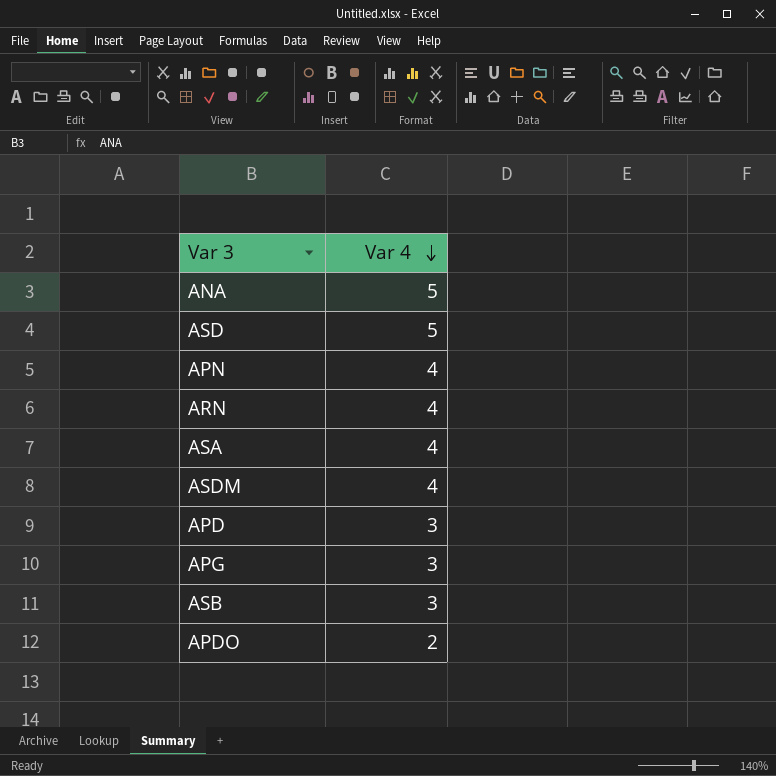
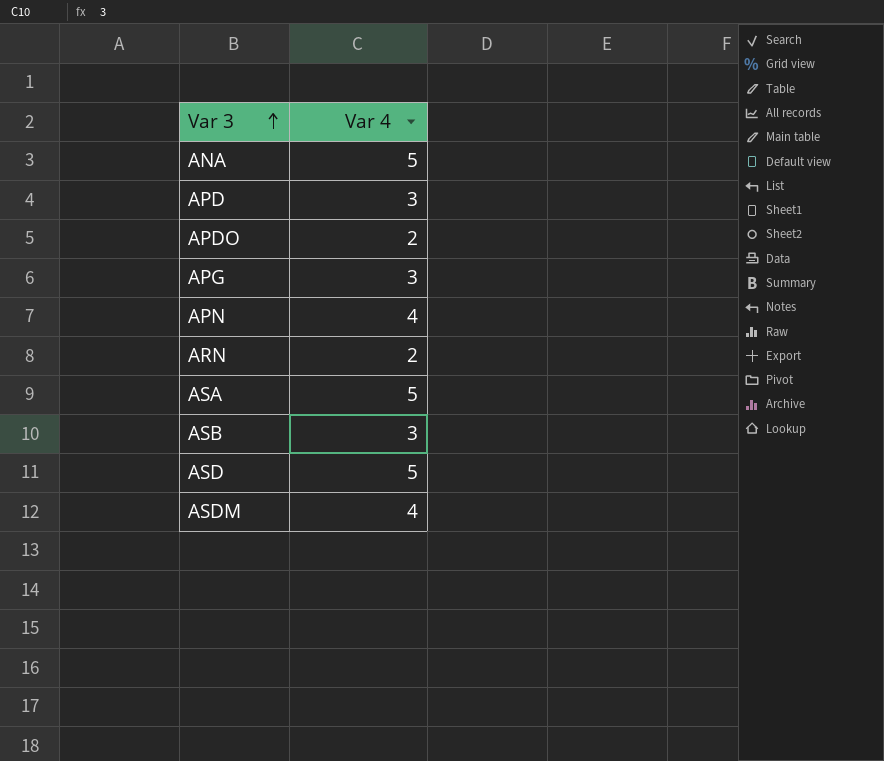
row order: Var 4 descending -> Var 3 ascending
ARN | Var 4: 4 -> 2
ASA | Var 4: 4 -> 5

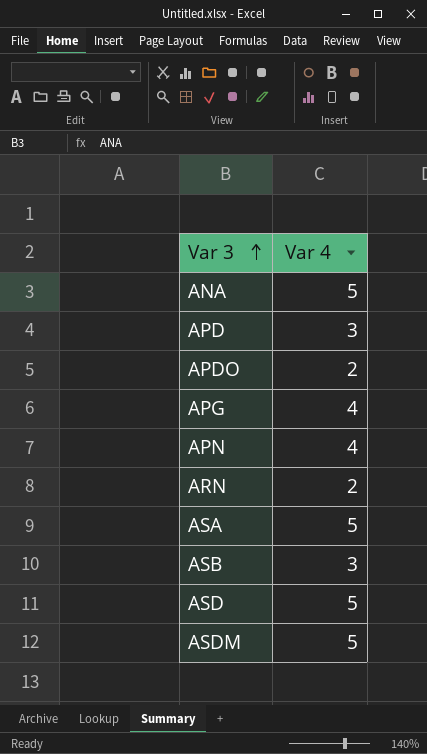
APG | Var 4: 3 -> 4
ASDM | Var 4: 4 -> 5

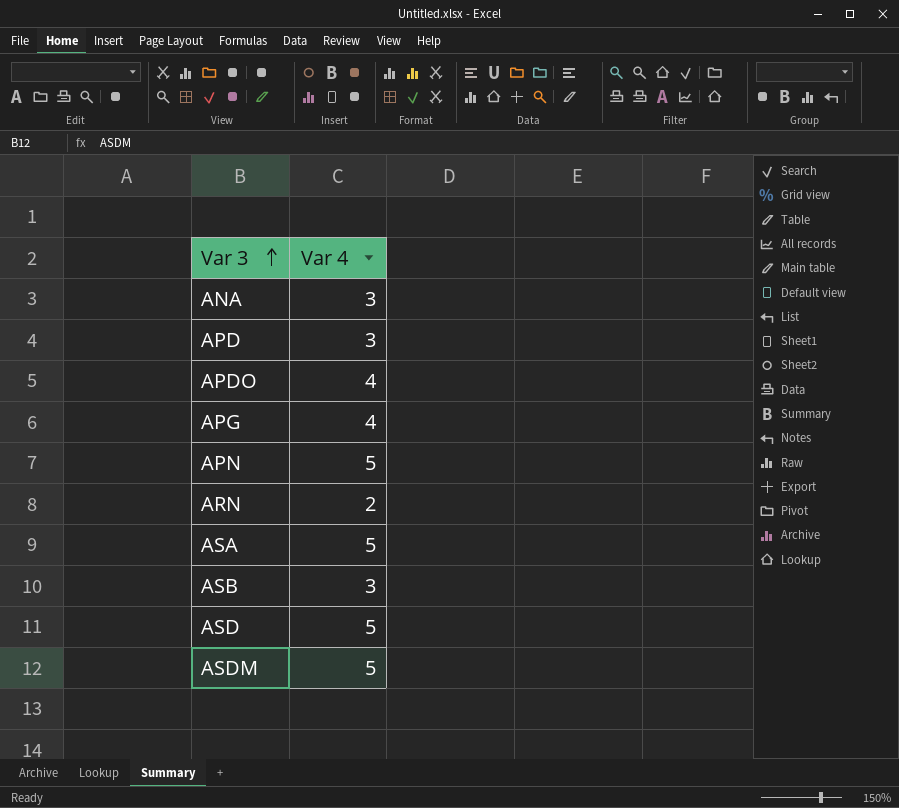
ANA | Var 4: 5 -> 3
APDO | Var 4: 2 -> 4
APN | Var 4: 4 -> 5

